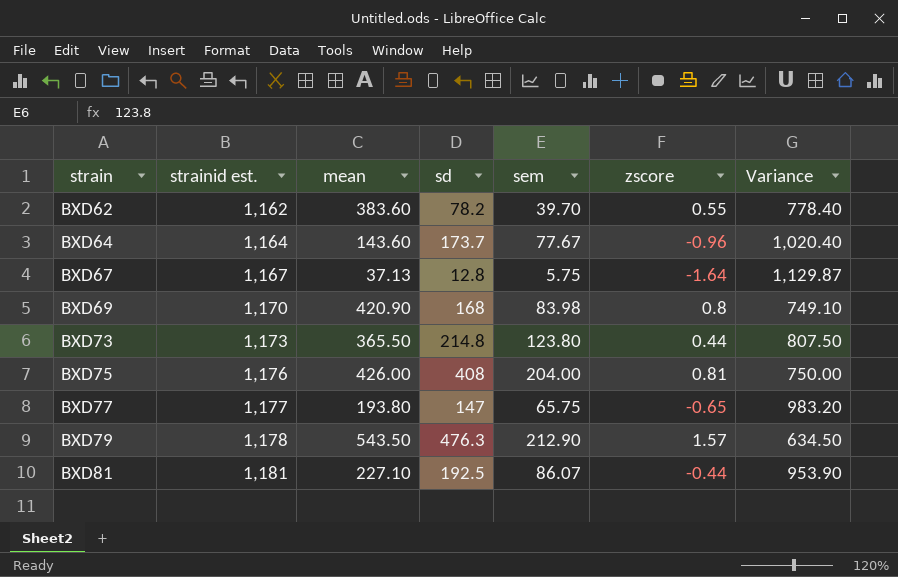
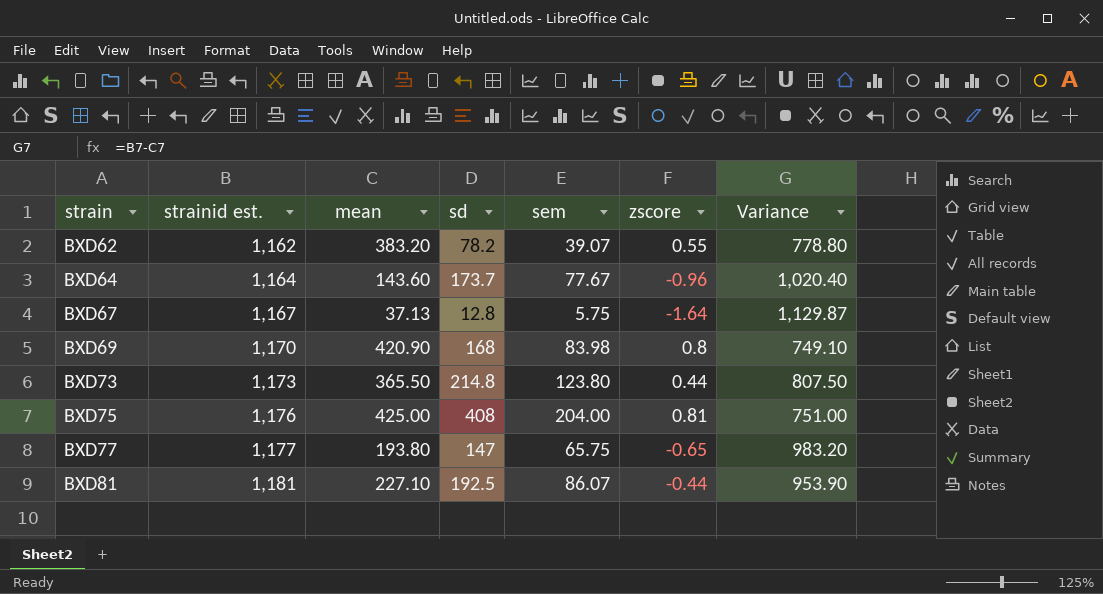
row BXD79: 1,178 | 543.50 | 476.3 | 212.90 | 1.57 | 634.50 -> none
BXD62 | mean: 383.60 -> 383.20
BXD62 | sem: 39.70 -> 39.07
BXD62 | Variance: 778.40 -> 778.80
BXD75 | mean: 426.00 -> 425.00
BXD75 | Variance: 750.00 -> 751.00

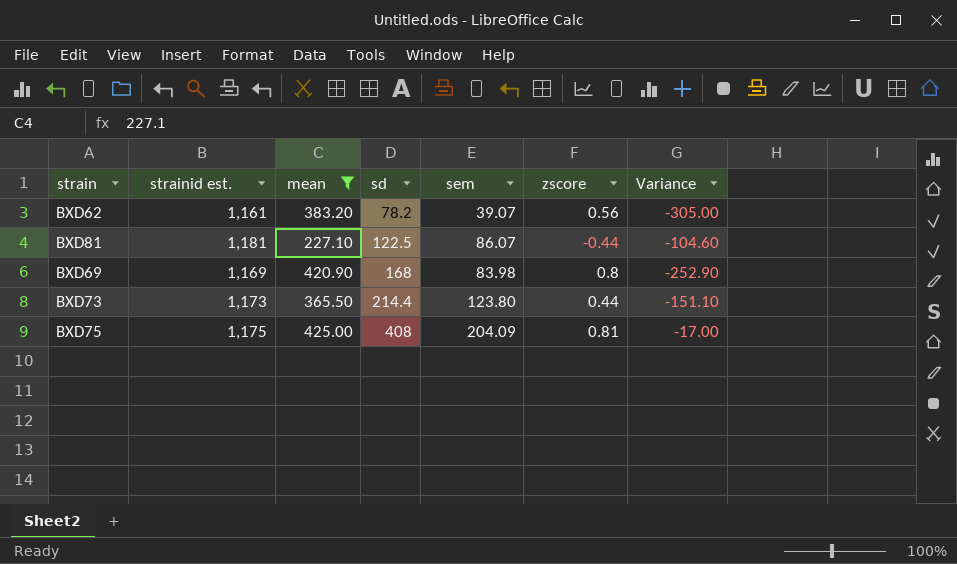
filter: none -> mean >= 227.10
row order: strain ascending -> sd ascending
column Variance | formula: [strainid est.] - [mean] -> [sd] - [mean]
BXD62 | strainid est.: 1,162 -> 1,161
BXD62 | zscore: 0.55 -> 0.56
BXD81 | sd: 192.5 -> 122.5
BXD69 | strainid est.: 1,170 -> 1,169
BXD73 | sd: 214.8 -> 214.4
BXD75 | strainid est.: 1,176 -> 1,175
BXD75 | sem: 204.00 -> 204.09

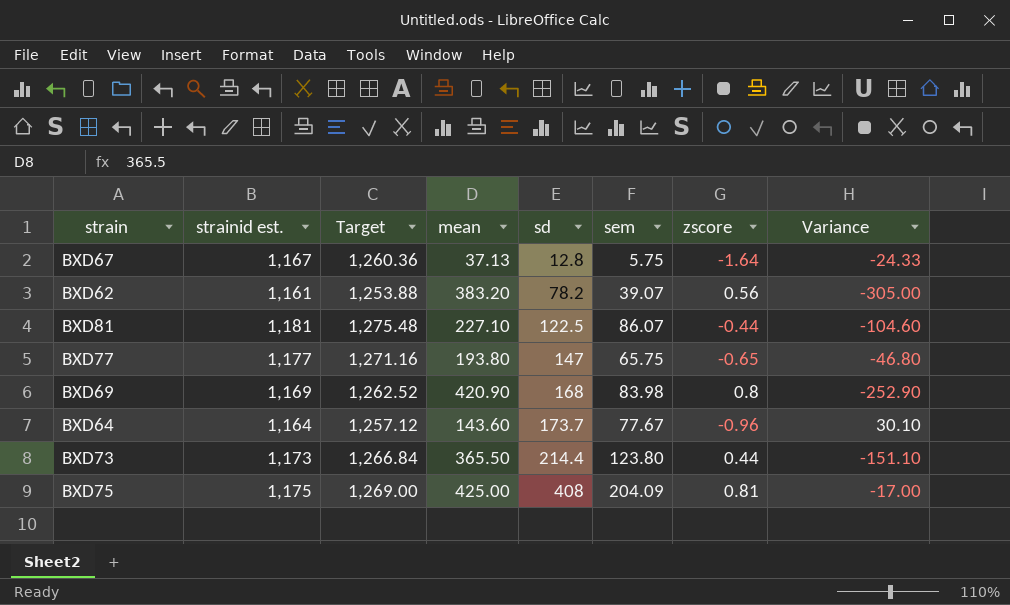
filter: mean >= 227.10 -> none
column Target | formula: none -> [strainid est.] * 1.08

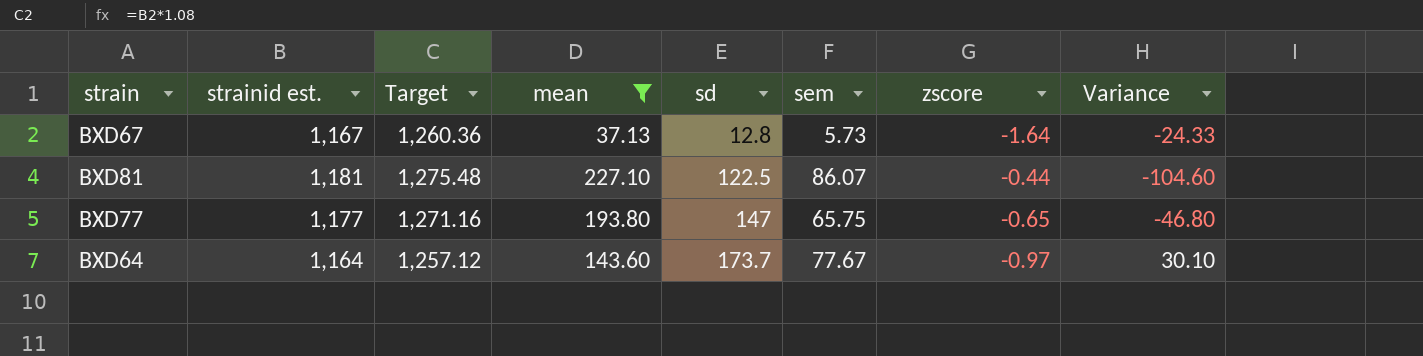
filter: none -> mean <= 227.10
BXD67 | sem: 5.75 -> 5.73
BXD64 | zscore: -0.96 -> -0.97

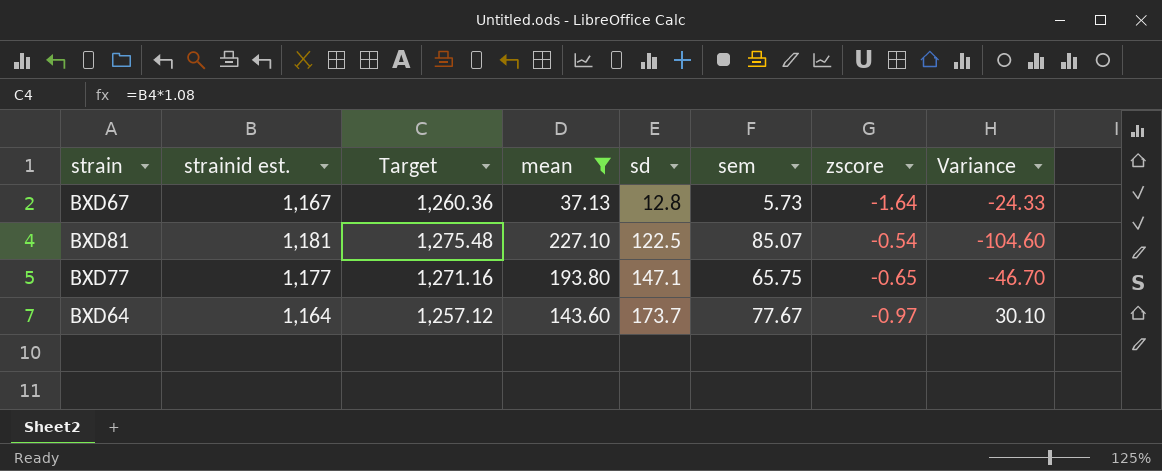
BXD81 | sem: 86.07 -> 85.07
BXD81 | zscore: -0.44 -> -0.54
BXD77 | sd: 147 -> 147.1
BXD77 | Variance: -46.80 -> -46.70

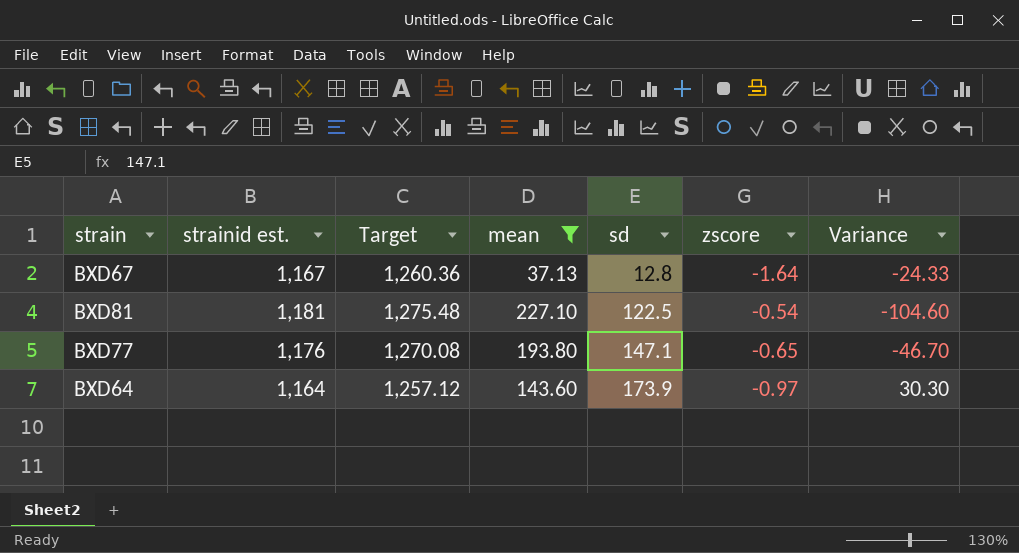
column sem | position: 6 -> none
BXD77 | strainid est.: 1,177 -> 1,176
BXD77 | Target: 1,271.16 -> 1,270.08
BXD64 | sd: 173.7 -> 173.9
BXD64 | Variance: 30.10 -> 30.30

